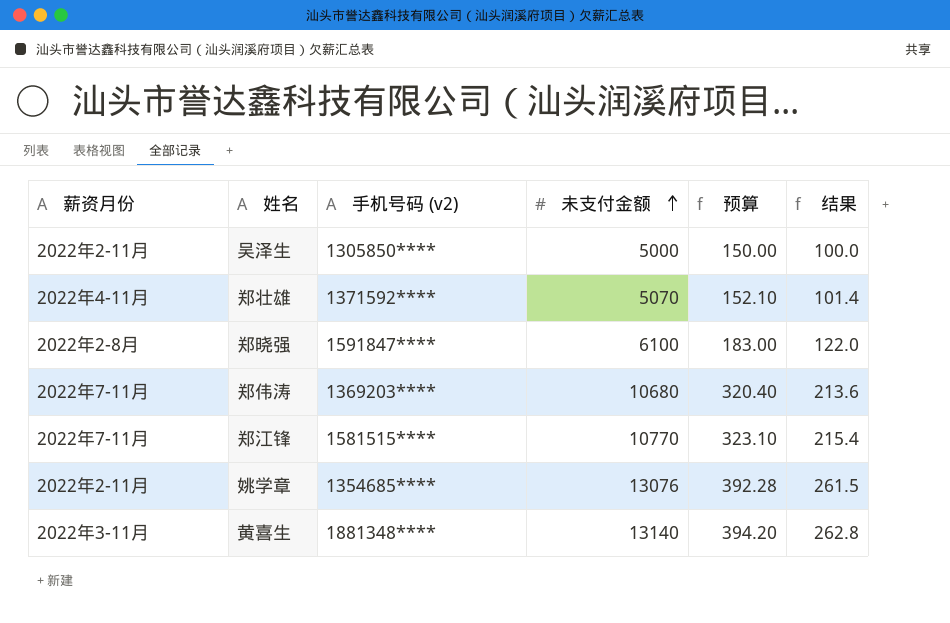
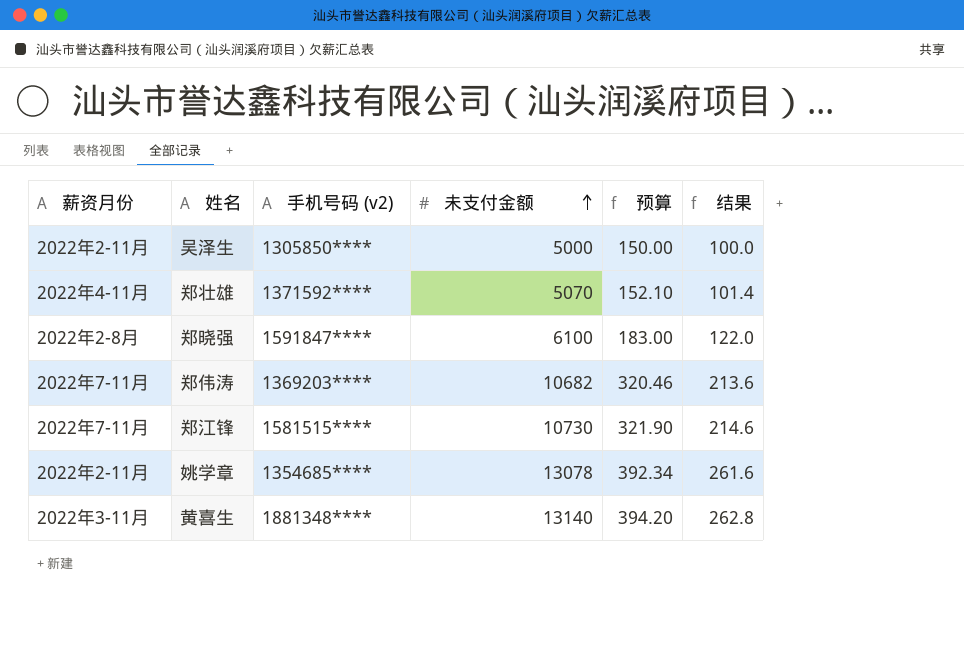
郑伟涛 | 未支付金额: 10680 -> 10682
郑伟涛 | 预算: 320.40 -> 320.46
郑江锋 | 未支付金额: 10770 -> 10730
郑江锋 | 预算: 323.10 -> 321.90
郑江锋 | 结果: 215.4 -> 214.6
姚学章 | 未支付金额: 13076 -> 13078
姚学章 | 预算: 392.28 -> 392.34
姚学章 | 结果: 261.5 -> 261.6

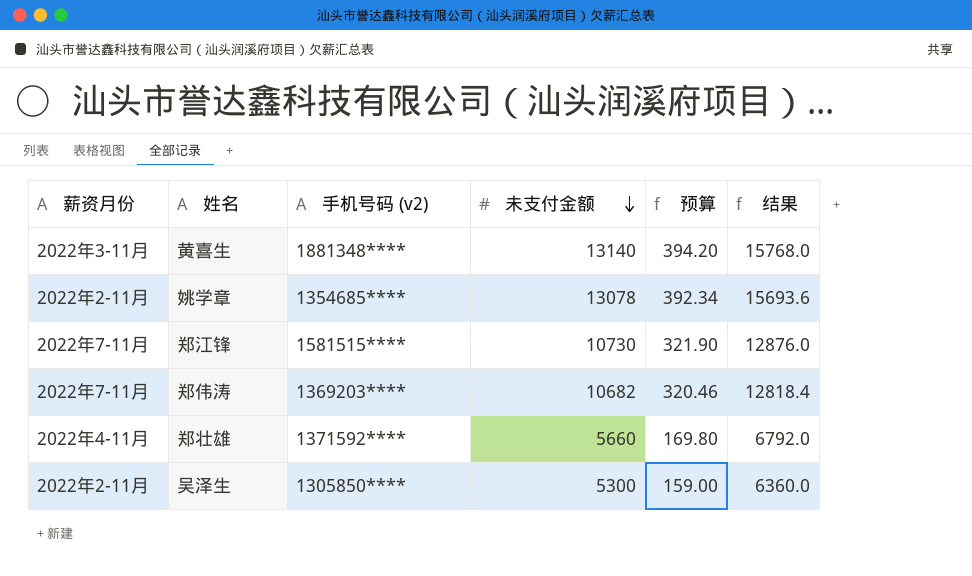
row order: 未支付金额 ascending -> 未支付金额 descending
column 结果 | formula: [未支付金额] * 0.02 -> [未支付金额] * 1.2
row 郑晓强: 2022年2-8月 | 1591847**** | 6100 | 183.00 | 122.0 -> none
郑壮雄 | 未支付金额: 5070 -> 5660
郑壮雄 | 预算: 152.10 -> 169.80
吴泽生 | 未支付金额: 5000 -> 5300
吴泽生 | 预算: 150.00 -> 159.00

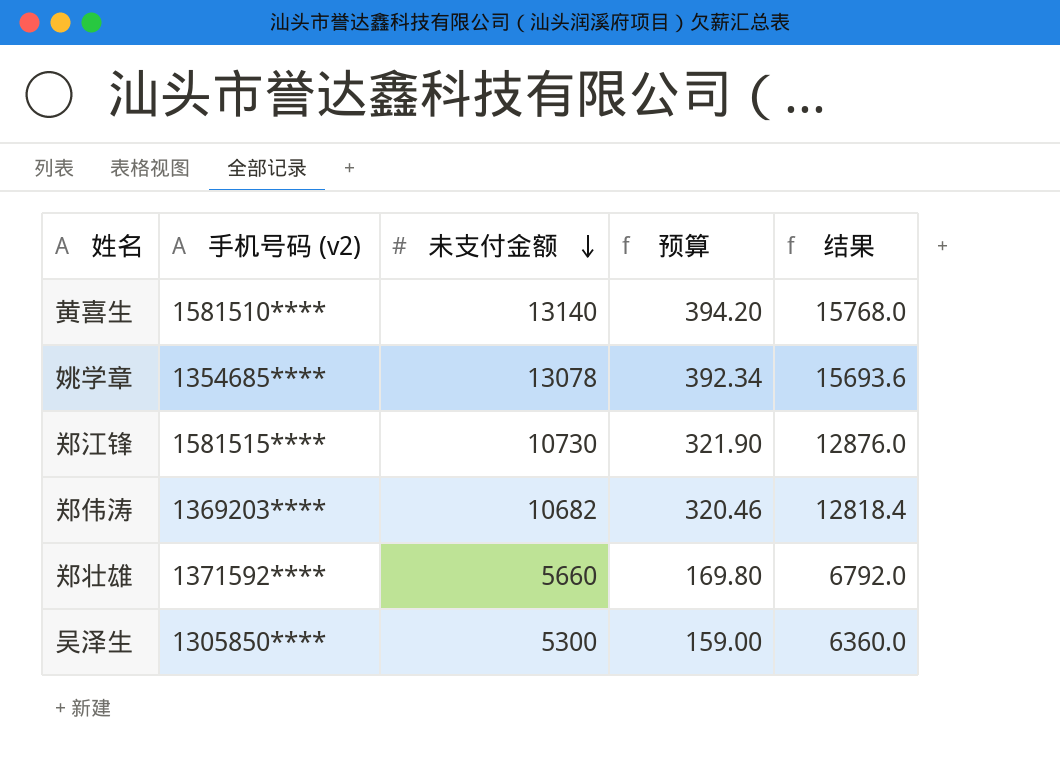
column 薪资月份 | position: 1 -> none
黄喜生 | 手机号码 (v2): 1881348**** -> 1581510****

